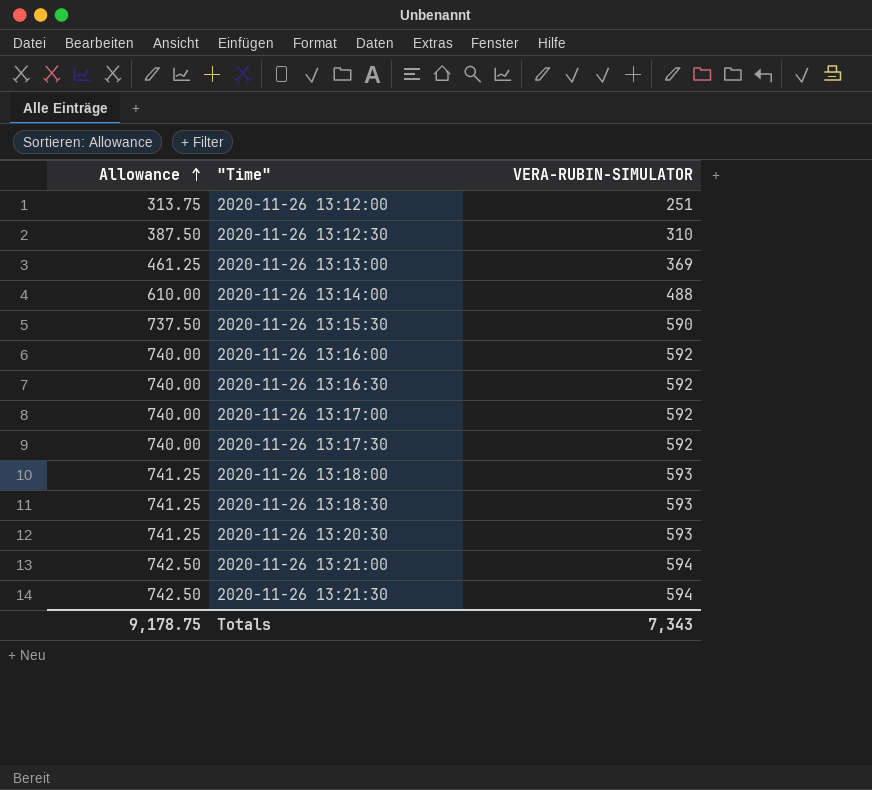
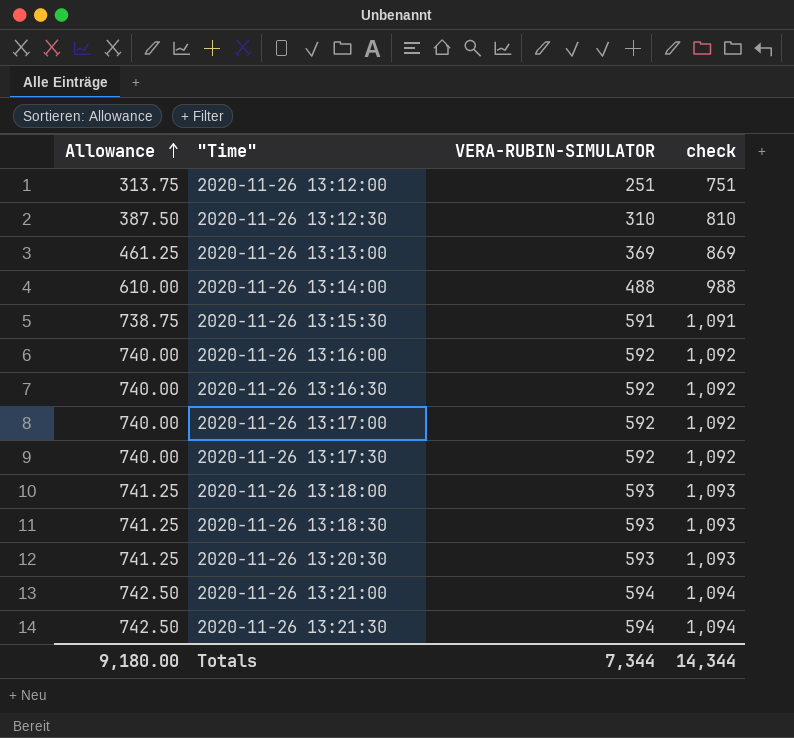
column check | formula: none -> [VERA-RUBIN-SIMULATOR] + 500
2020-11-26 13:15:30 | Allowance: 737.50 -> 738.75
2020-11-26 13:15:30 | VERA-RUBIN-SIMULATOR: 590 -> 591
Totals | Allowance: 9,178.75 -> 9,180.00
Totals | VERA-RUBIN-SIMULATOR: 7,343 -> 7,344

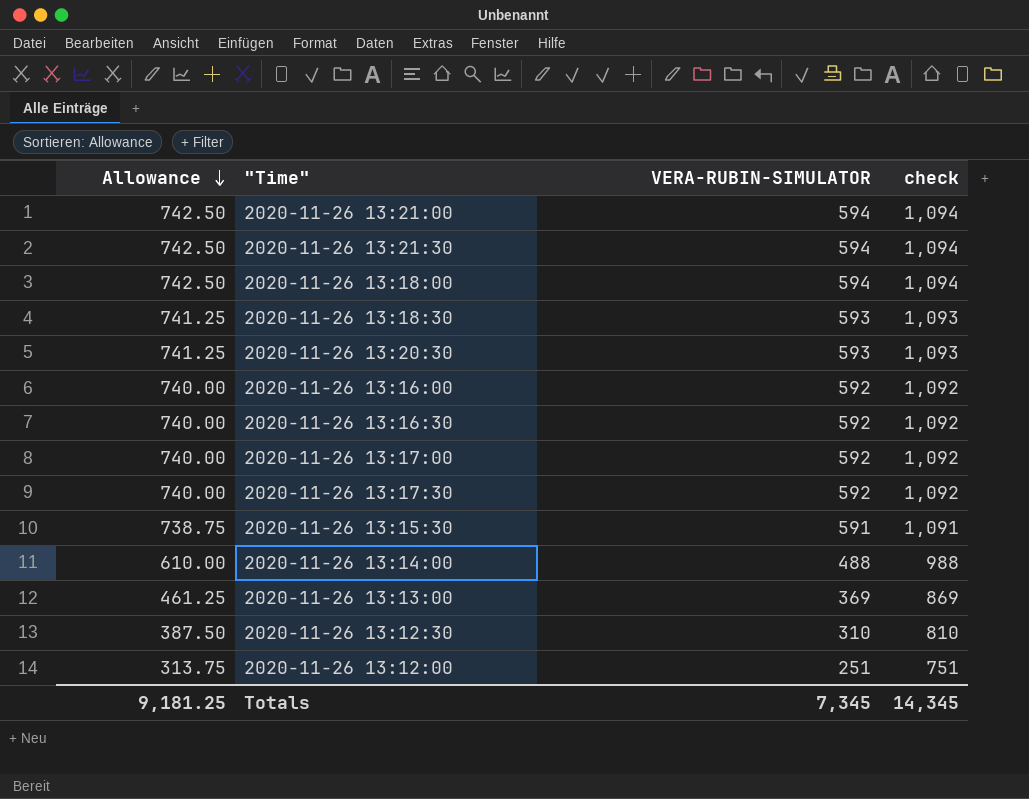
row order: Allowance ascending -> Allowance descending
2020-11-26 13:18:00 | Allowance: 741.25 -> 742.50
2020-11-26 13:18:00 | VERA-RUBIN-SIMULATOR: 593 -> 594
2020-11-26 13:18:00 | check: 1,093 -> 1,094
Totals | Allowance: 9,180.00 -> 9,181.25
Totals | VERA-RUBIN-SIMULATOR: 7,344 -> 7,345
Totals | check: 14,344 -> 14,345

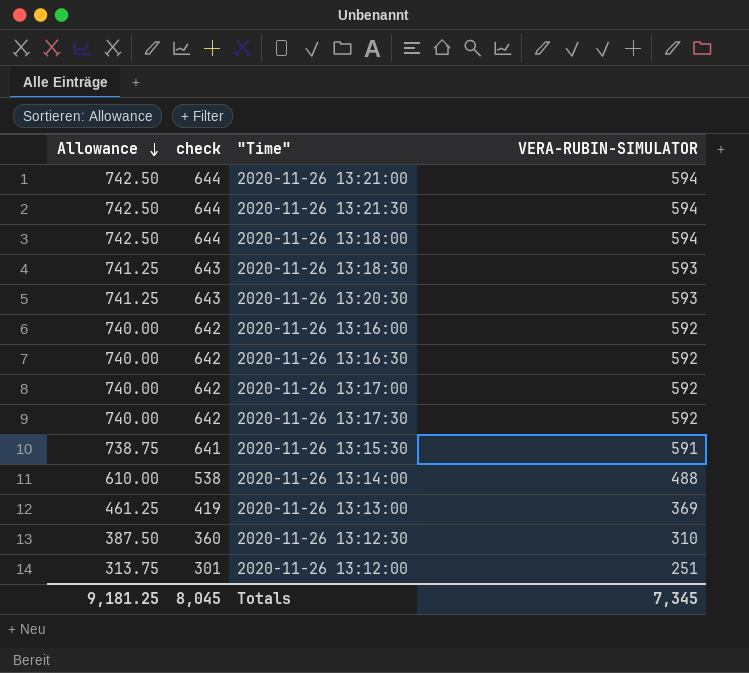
column check | formula: [VERA-RUBIN-SIMULATOR] + 500 -> [VERA-RUBIN-SIMULATOR] + 50
column check | position: 4 -> 2
Totals | check: 14,345 -> 8,045

